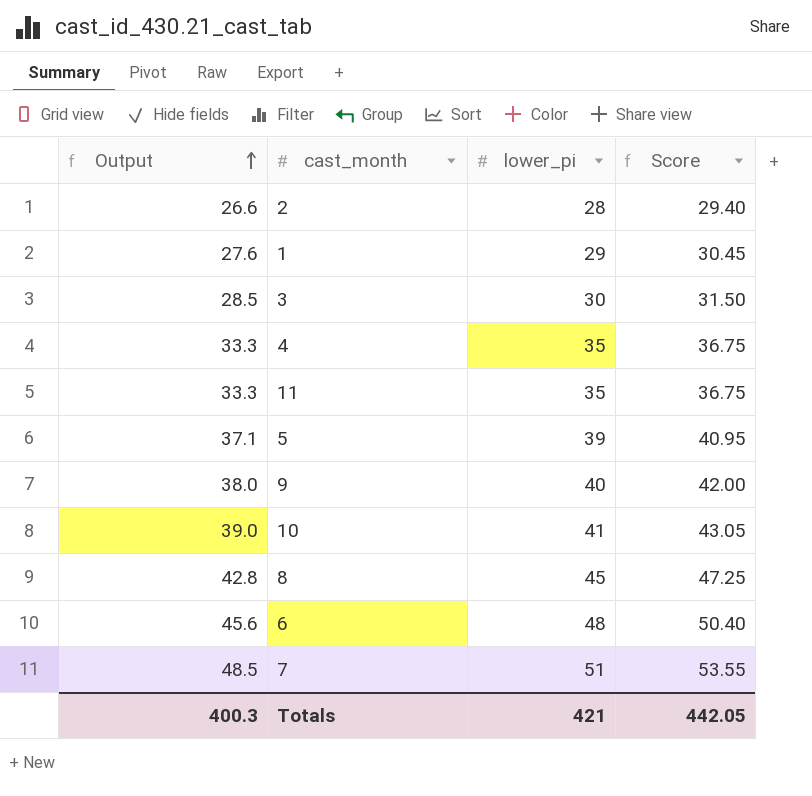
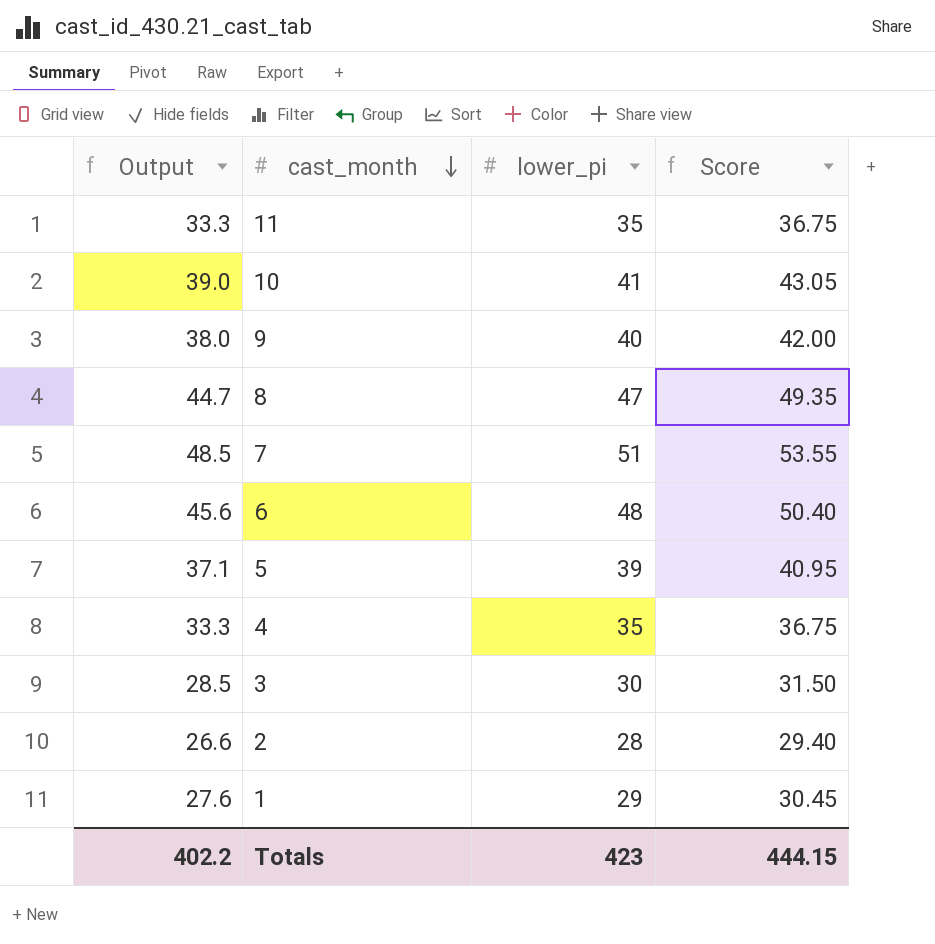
row order: Output ascending -> cast_month descending
8 | Output: 42.8 -> 44.7
8 | lower_pi: 45 -> 47
8 | Score: 47.25 -> 49.35
Totals | Output: 400.3 -> 402.2
Totals | lower_pi: 421 -> 423
Totals | Score: 442.05 -> 444.15

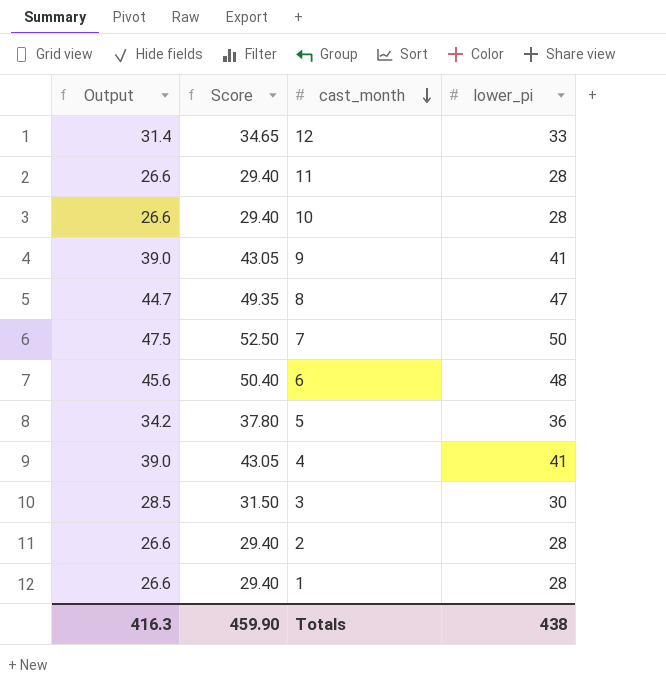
column Score | position: 4 -> 2
row 12: none -> 31.4 | 34.65 | 33
11 | Output: 33.3 -> 26.6
11 | Score: 36.75 -> 29.40
11 | lower_pi: 35 -> 28
10 | Output: 39.0 -> 26.6
10 | Score: 43.05 -> 29.40
10 | lower_pi: 41 -> 28
9 | Output: 38.0 -> 39.0
9 | Score: 42.00 -> 43.05
9 | lower_pi: 40 -> 41
7 | Output: 48.5 -> 47.5
7 | Score: 53.55 -> 52.50
7 | lower_pi: 51 -> 50
5 | Output: 37.1 -> 34.2
5 | Score: 40.95 -> 37.80
5 | lower_pi: 39 -> 36
4 | Output: 33.3 -> 39.0
4 | Score: 36.75 -> 43.05
4 | lower_pi: 35 -> 41
1 | Output: 27.6 -> 26.6
1 | Score: 30.45 -> 29.40
1 | lower_pi: 29 -> 28
Totals | Output: 402.2 -> 416.3
Totals | Score: 444.15 -> 459.90
Totals | lower_pi: 423 -> 438

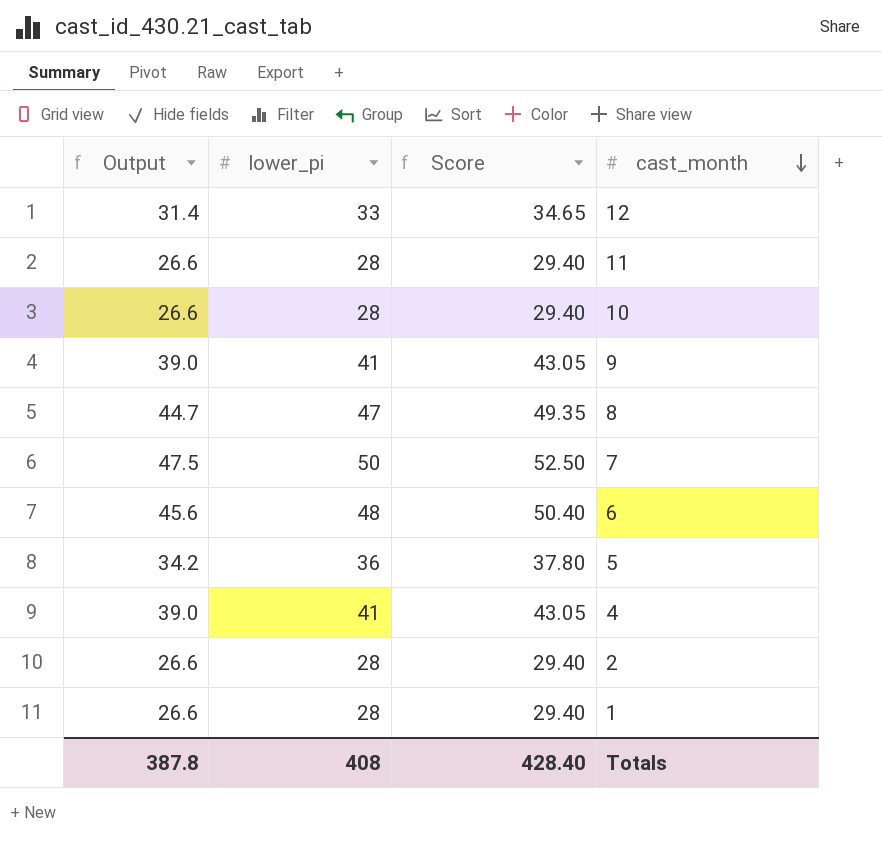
column lower_pi | position: 4 -> 2
row 3: 28.5 | 31.50 | 30 -> none
Totals | Output: 416.3 -> 387.8
Totals | lower_pi: 438 -> 408
Totals | Score: 459.90 -> 428.40

